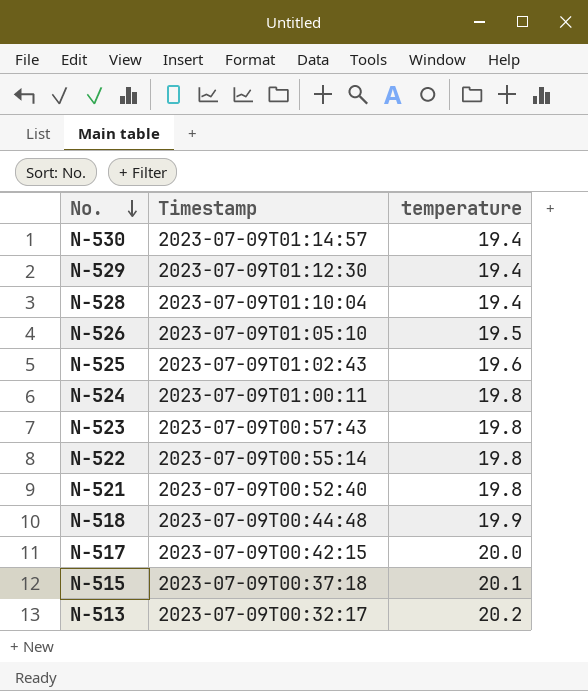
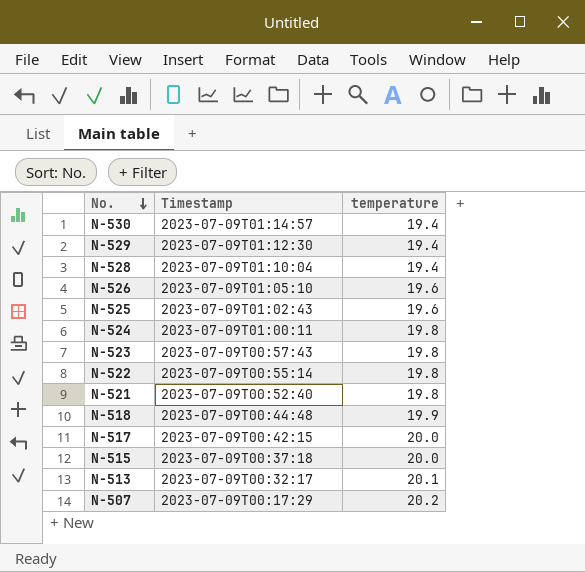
N-526 | temperature: 19.5 -> 19.6
N-515 | temperature: 20.1 -> 20.0
N-513 | temperature: 20.2 -> 20.1
row N-507: none -> 2023-07-09T00:17:29 | 20.2

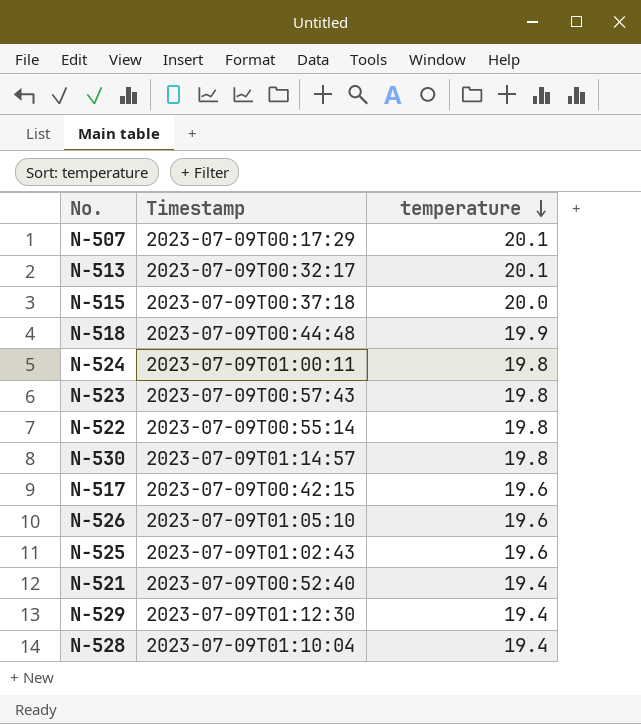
row order: No. descending -> temperature descending
N-507 | temperature: 20.2 -> 20.1
N-530 | temperature: 19.4 -> 19.8
N-517 | temperature: 20.0 -> 19.6
N-521 | temperature: 19.8 -> 19.4

